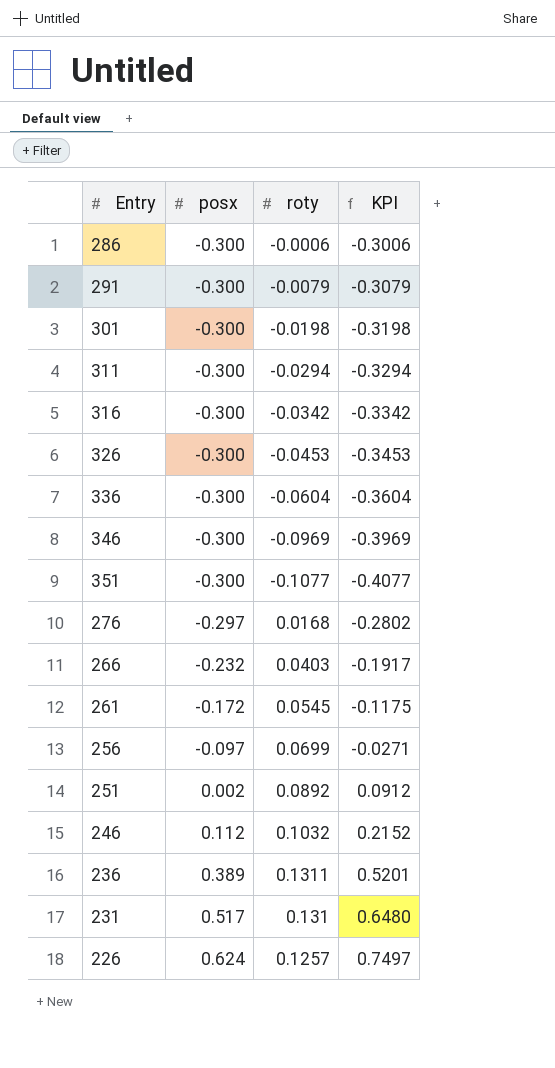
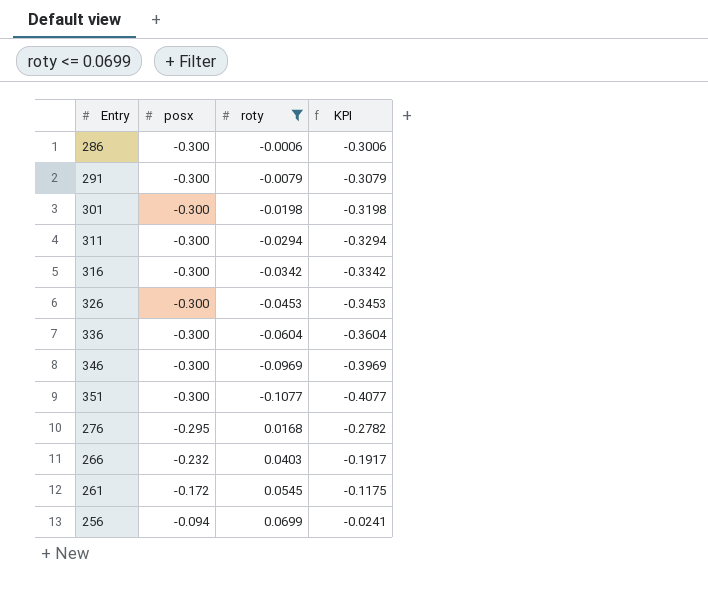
filter: none -> roty <= 0.0699
276 | posx: -0.297 -> -0.295
276 | KPI: -0.2802 -> -0.2782
256 | posx: -0.097 -> -0.094
256 | KPI: -0.0271 -> -0.0241

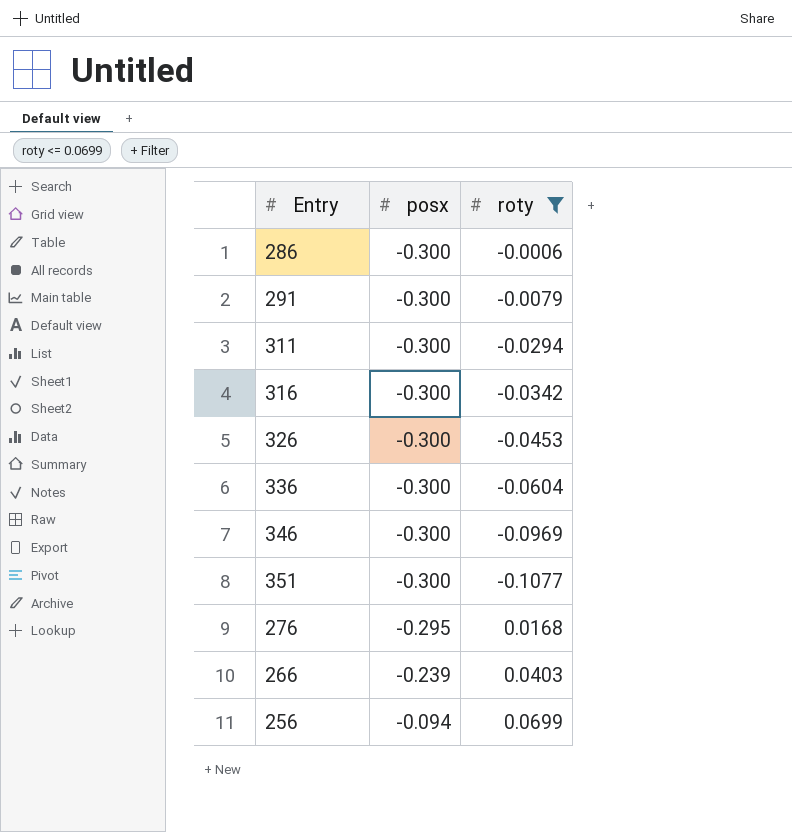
column KPI | formula: [posx] + [roty] -> none
row 301: -0.300 | -0.0198 | -0.3198 -> none
row 261: -0.172 | 0.0545 | -0.1175 -> none
266 | posx: -0.232 -> -0.239

